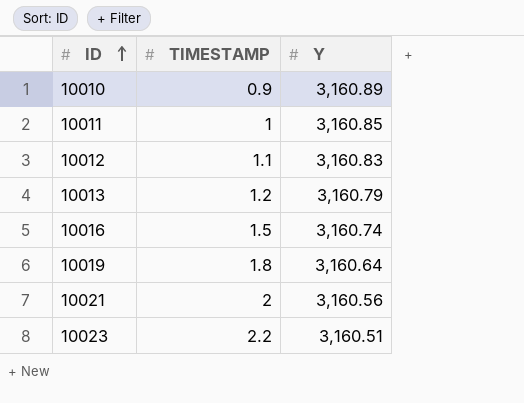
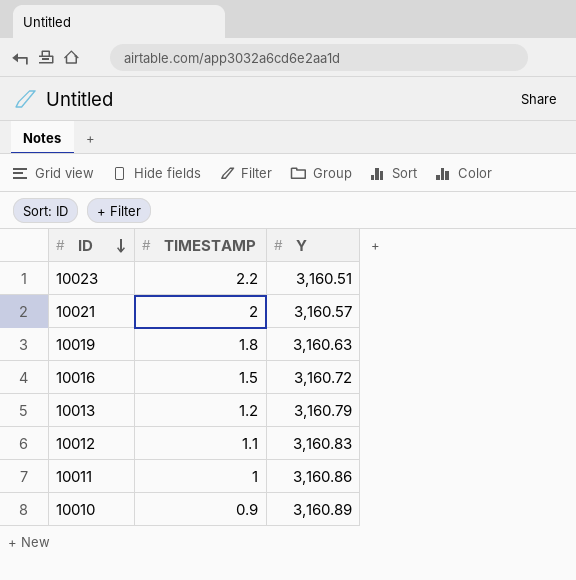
row order: ID ascending -> ID descending
10021 | Y: 3,160.56 -> 3,160.57
10019 | Y: 3,160.64 -> 3,160.63
10016 | Y: 3,160.74 -> 3,160.72
10011 | Y: 3,160.85 -> 3,160.86

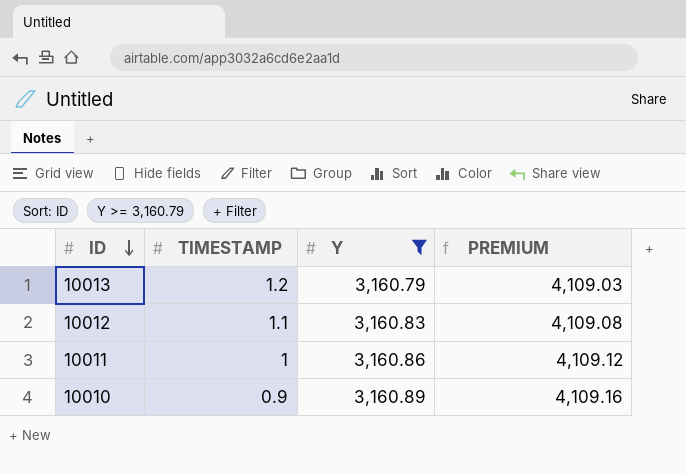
filter: none -> Y >= 3,160.79
column PREMIUM | formula: none -> [Y] * 1.3

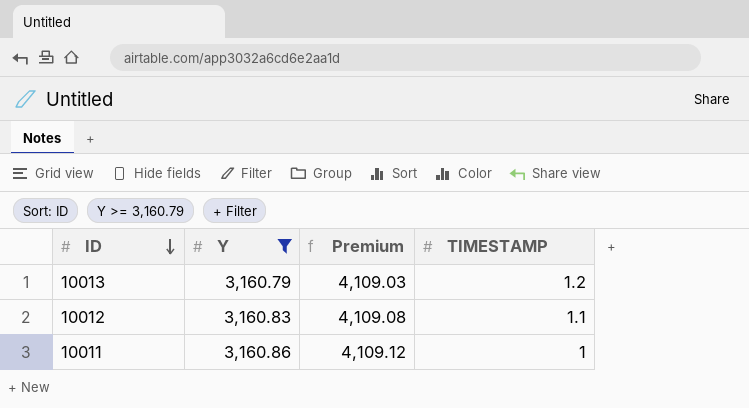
column name: PREMIUM -> Premium
column TIMESTAMP | position: 2 -> 4
row 10010: 0.9 | 3,160.89 | 4,109.16 -> none

